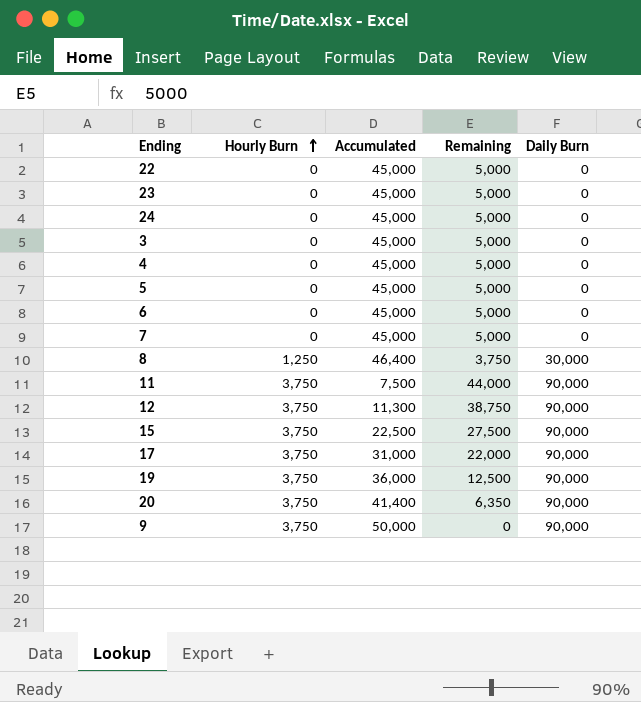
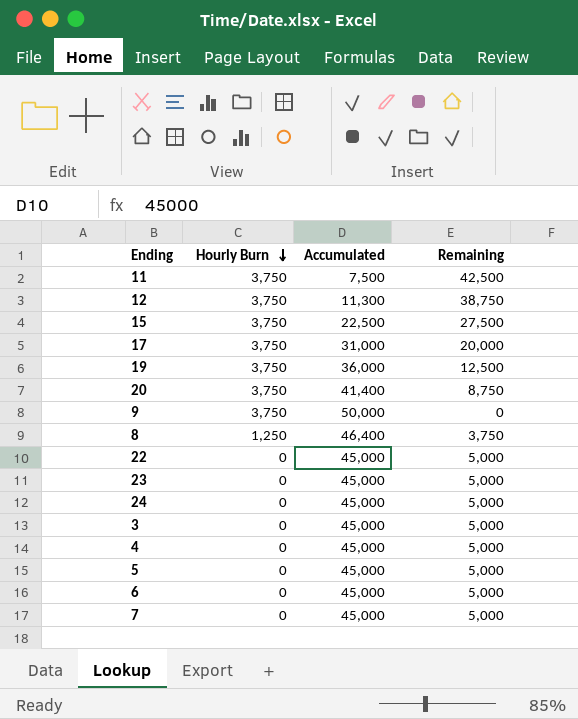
row order: Hourly Burn ascending -> Hourly Burn descending
column Daily Burn | position: 5 -> none
11 | Remaining: 44,000 -> 42,500
17 | Remaining: 22,000 -> 20,000
20 | Remaining: 6,350 -> 8,750

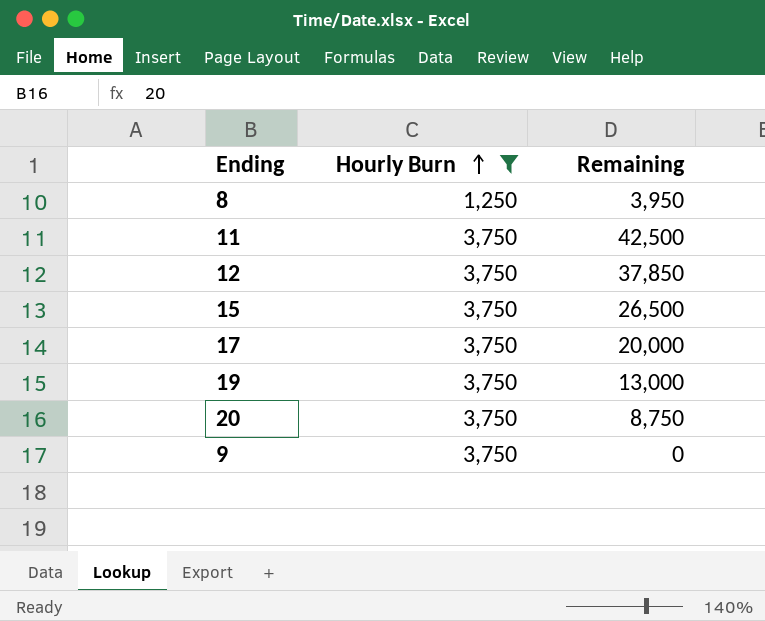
filter: none -> Hourly Burn != 0
row order: Hourly Burn descending -> Hourly Burn ascending
column Accumulated | position: 3 -> none
8 | Remaining: 3,750 -> 3,950
12 | Remaining: 38,750 -> 37,850
15 | Remaining: 27,500 -> 26,500
19 | Remaining: 12,500 -> 13,000

